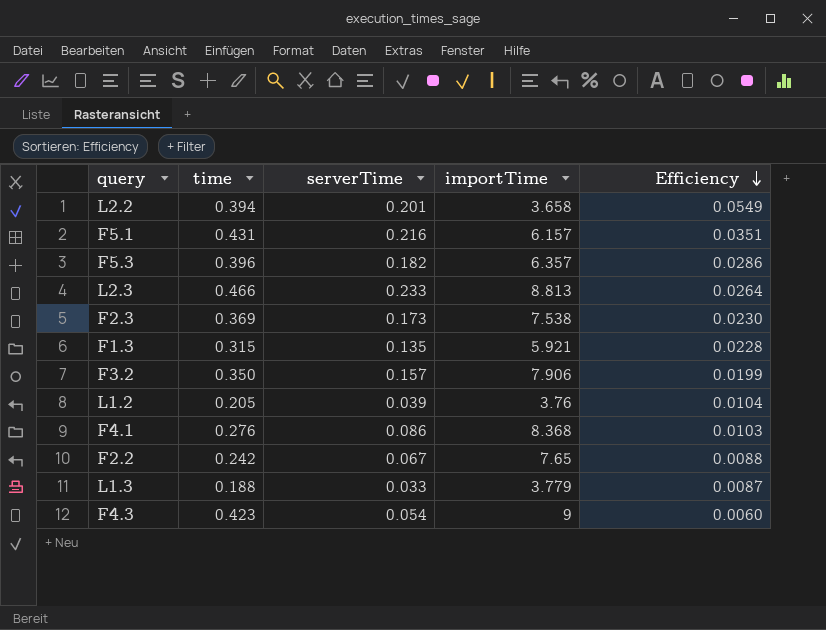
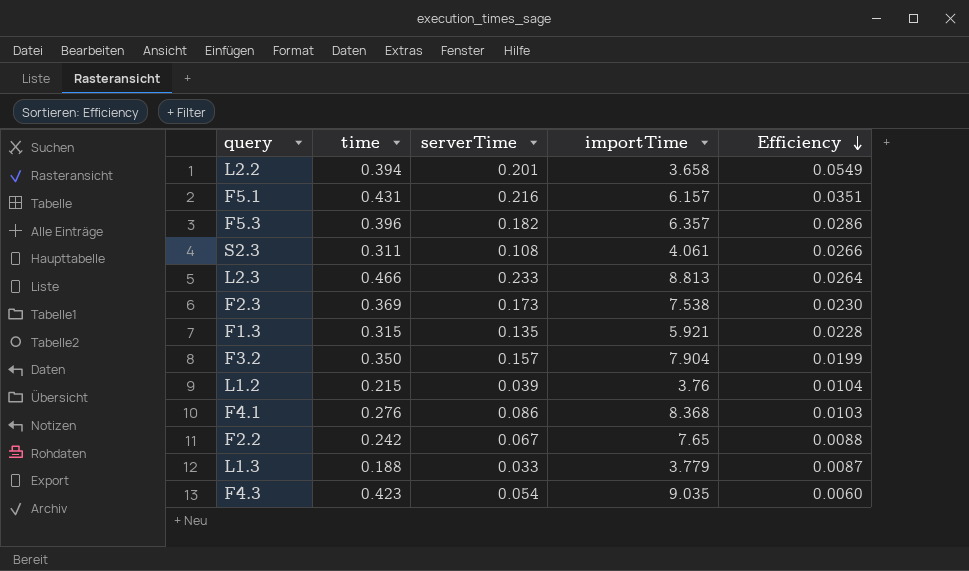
row S2.3: none -> 0.311 | 0.108 | 4.061 | 0.0266
F3.2 | importTime: 7.906 -> 7.904
L1.2 | time: 0.205 -> 0.215
F4.3 | importTime: 9 -> 9.035

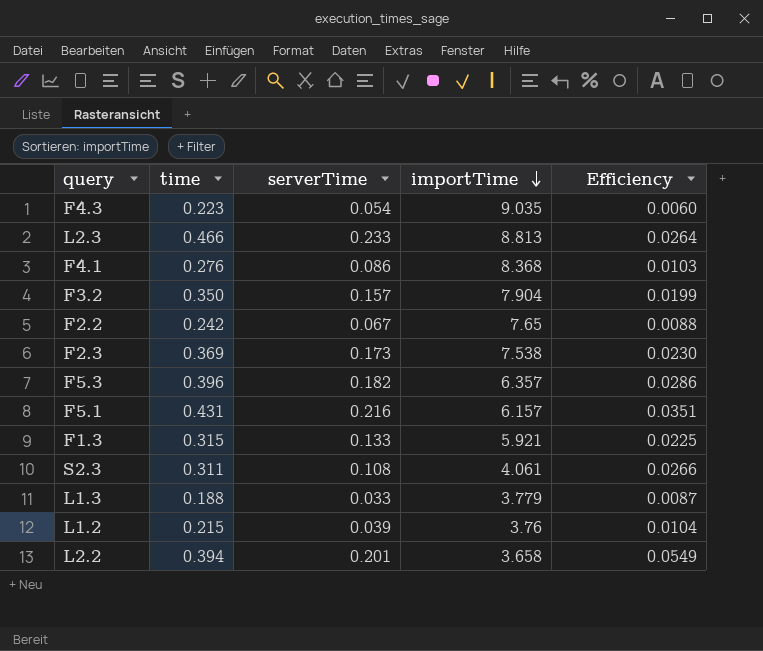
row order: Efficiency descending -> importTime descending
F4.3 | time: 0.423 -> 0.223
F1.3 | serverTime: 0.135 -> 0.133
F1.3 | Efficiency: 0.0228 -> 0.0225

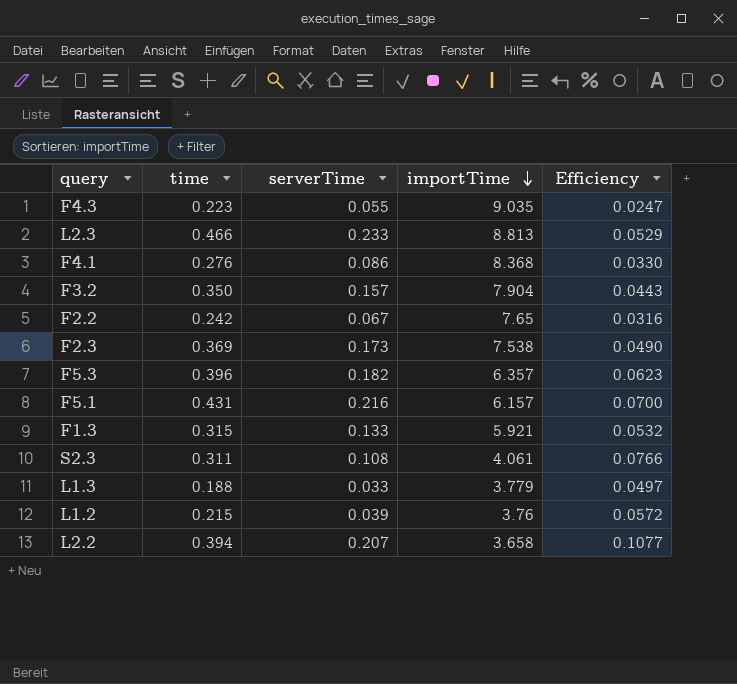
column Efficiency | formula: [serverTime] / [importTime] -> [time] / [importTime]
F4.3 | serverTime: 0.054 -> 0.055
L2.2 | serverTime: 0.201 -> 0.207

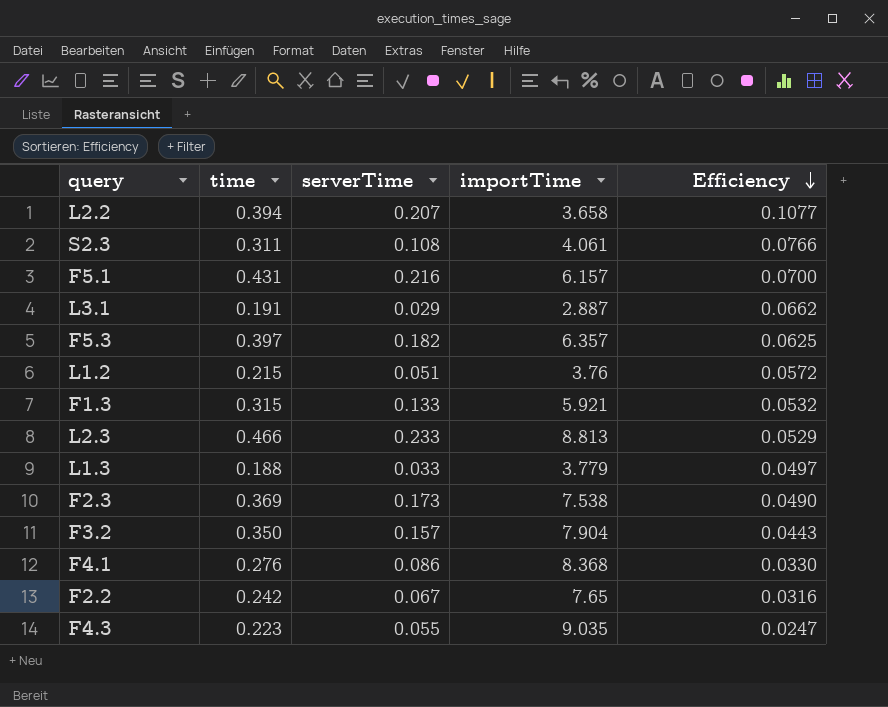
row order: importTime descending -> Efficiency descending
row L3.1: none -> 0.191 | 0.029 | 2.887 | 0.0662
F5.3 | time: 0.396 -> 0.397
F5.3 | Efficiency: 0.0623 -> 0.0625
L1.2 | serverTime: 0.039 -> 0.051

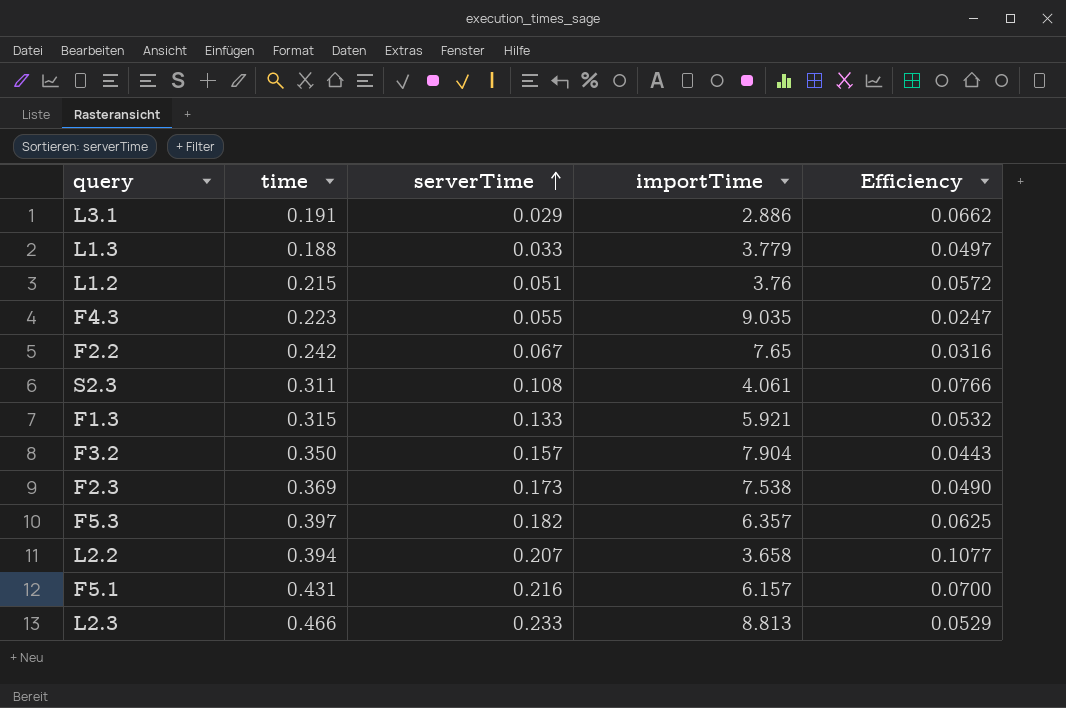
row order: Efficiency descending -> serverTime ascending
row F4.1: 0.276 | 0.086 | 8.368 | 0.0330 -> none
L3.1 | importTime: 2.887 -> 2.886

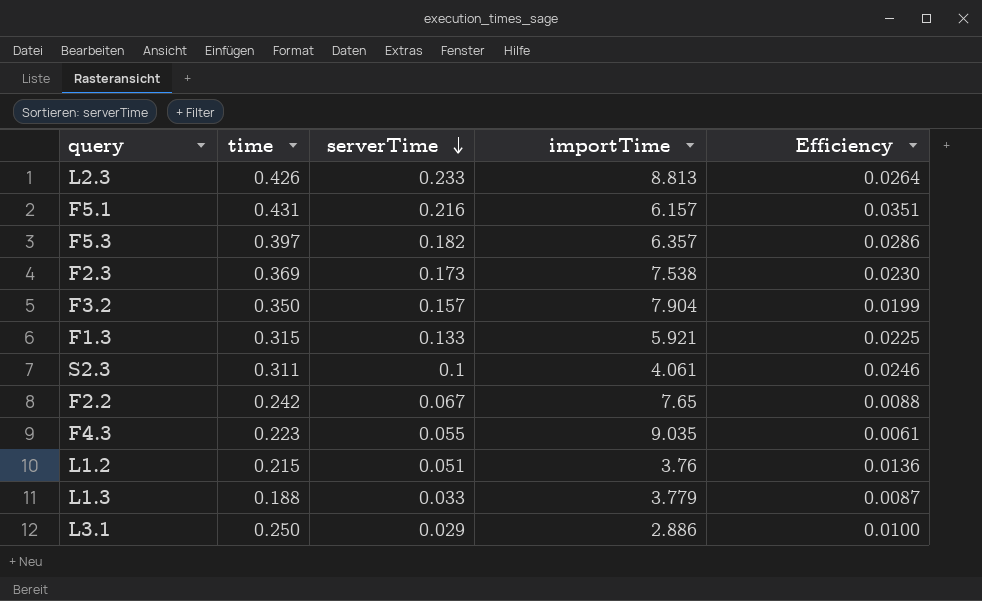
row order: serverTime ascending -> serverTime descending
column Efficiency | formula: [time] / [importTime] -> [serverTime] / [importTime]
row L2.2: 0.394 | 0.207 | 3.658 | 0.1077 -> none
L2.3 | time: 0.466 -> 0.426
S2.3 | serverTime: 0.108 -> 0.1
L3.1 | time: 0.191 -> 0.250

